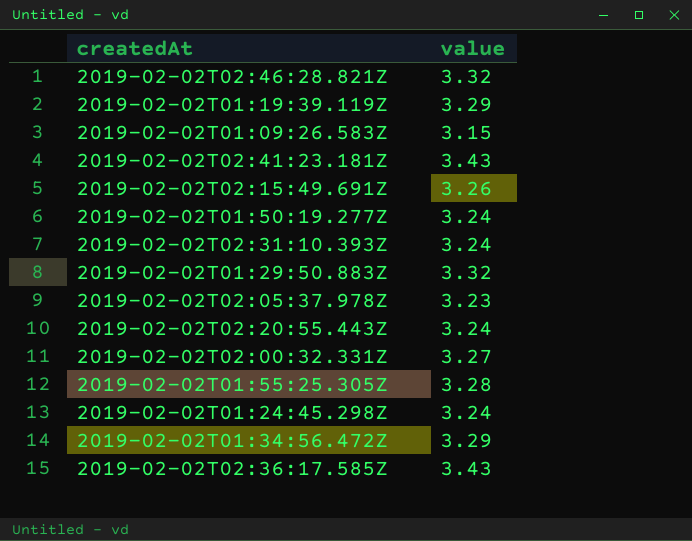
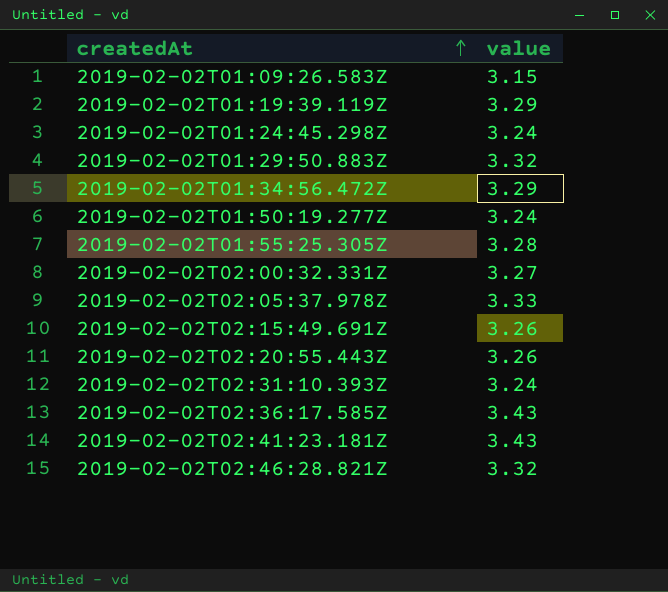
row order: none -> createdAt ascending
2019-02-02T02:05:37.978Z | value: 3.23 -> 3.33
2019-02-02T02:20:55.443Z | value: 3.24 -> 3.26

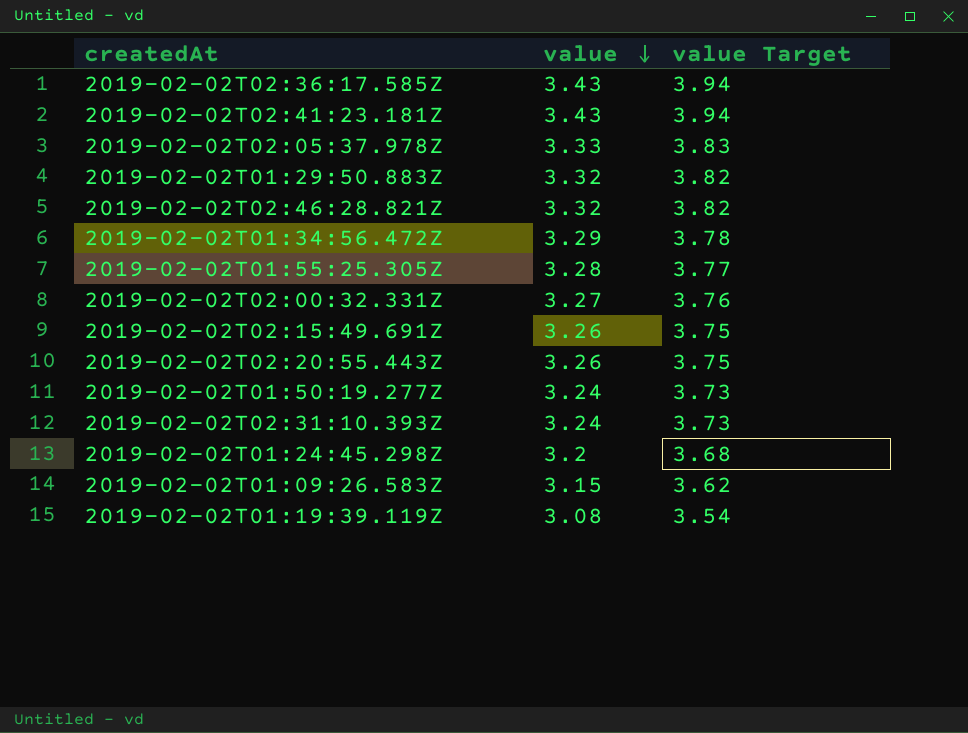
row order: createdAt ascending -> value descending
column value Target | formula: none -> [value] * 1.15
2019-02-02T01:24:45.298Z | value: 3.24 -> 3.2
2019-02-02T01:19:39.119Z | value: 3.29 -> 3.08

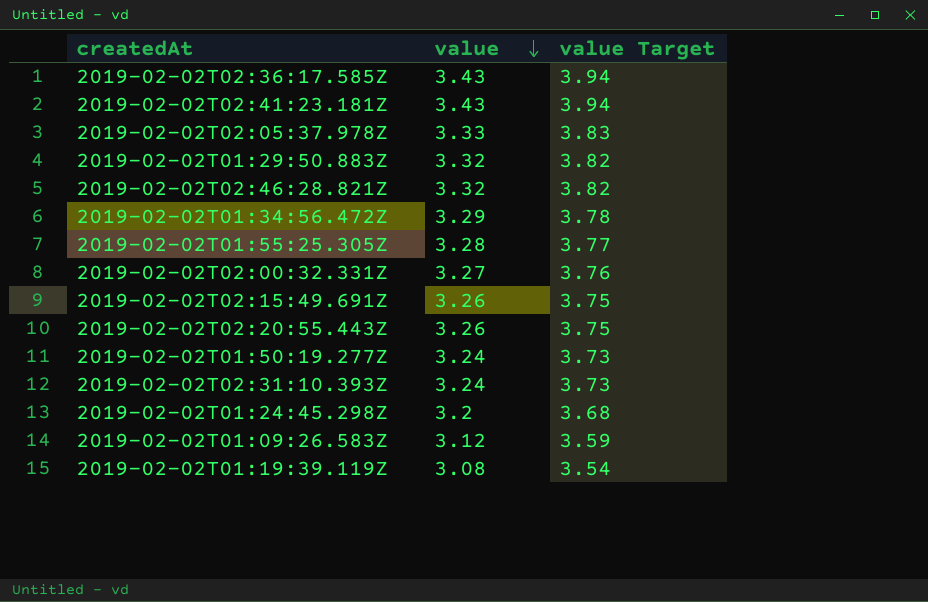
2019-02-02T01:09:26.583Z | value: 3.15 -> 3.12
2019-02-02T01:09:26.583Z | value Target: 3.62 -> 3.59

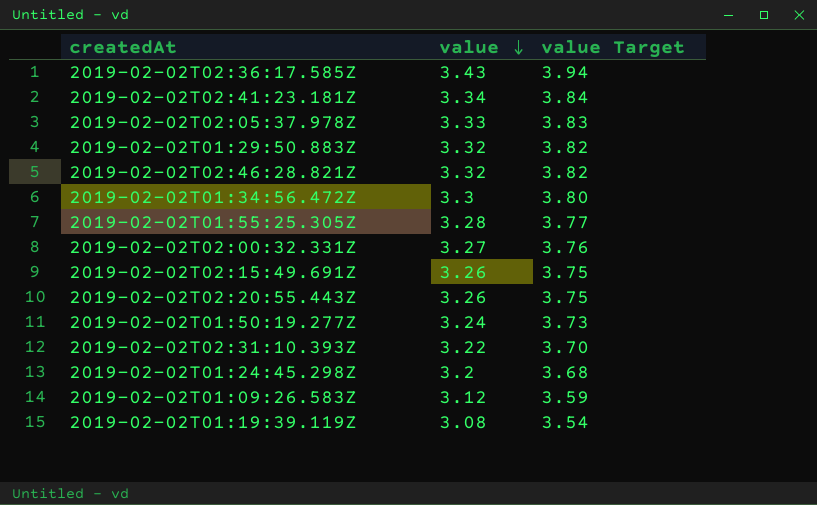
2019-02-02T02:41:23.181Z | value: 3.43 -> 3.34
2019-02-02T02:41:23.181Z | value Target: 3.94 -> 3.84
2019-02-02T01:34:56.472Z | value: 3.29 -> 3.3
2019-02-02T01:34:56.472Z | value Target: 3.78 -> 3.80
2019-02-02T02:31:10.393Z | value: 3.24 -> 3.22
2019-02-02T02:31:10.393Z | value Target: 3.73 -> 3.70

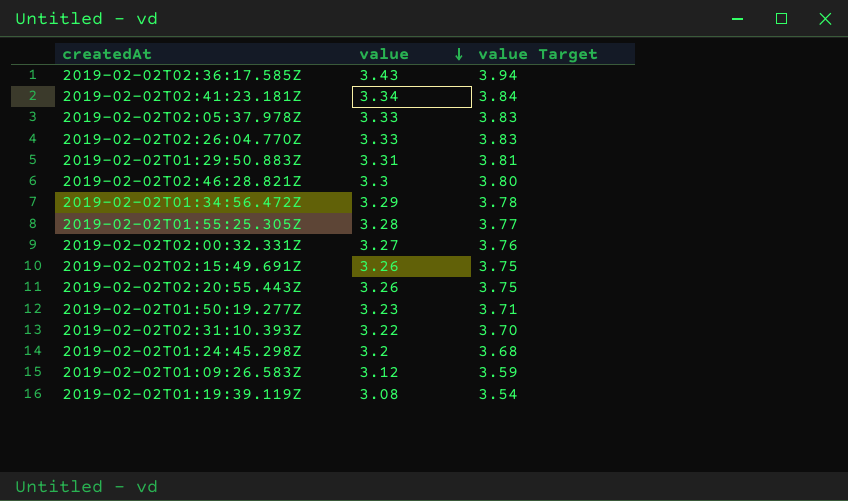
row 2019-02-02T02:26:04.770Z: none -> 3.33 | 3.83
2019-02-02T01:29:50.883Z | value: 3.32 -> 3.31
2019-02-02T01:29:50.883Z | value Target: 3.82 -> 3.81
2019-02-02T02:46:28.821Z | value: 3.32 -> 3.3
2019-02-02T02:46:28.821Z | value Target: 3.82 -> 3.80
2019-02-02T01:34:56.472Z | value: 3.3 -> 3.29
2019-02-02T01:34:56.472Z | value Target: 3.80 -> 3.78
2019-02-02T01:50:19.277Z | value: 3.24 -> 3.23
2019-02-02T01:50:19.277Z | value Target: 3.73 -> 3.71

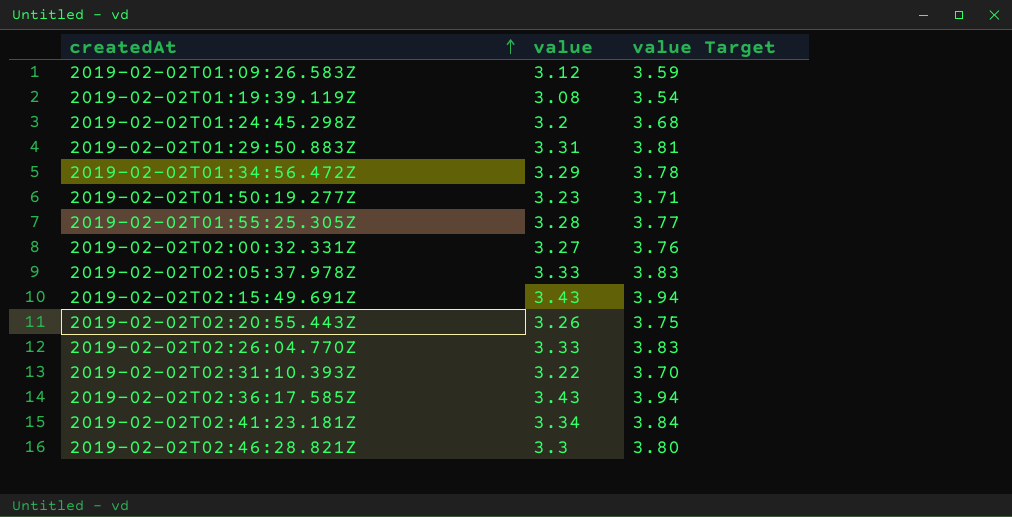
row order: value descending -> createdAt ascending
2019-02-02T02:15:49.691Z | value: 3.26 -> 3.43
2019-02-02T02:15:49.691Z | value Target: 3.75 -> 3.94

